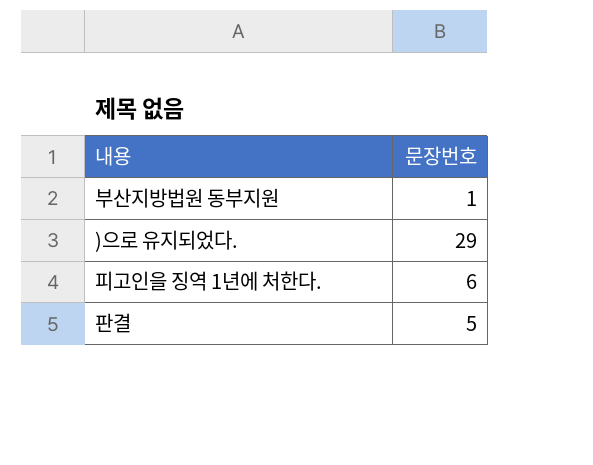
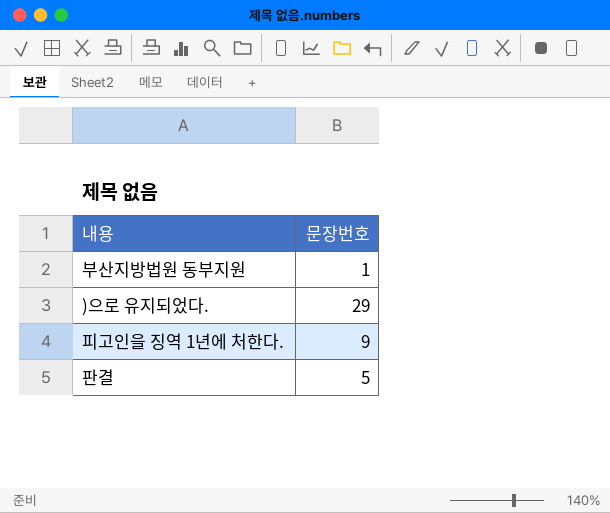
피고인을 징역 1년에 처한다. | 문장번호: 6 -> 9

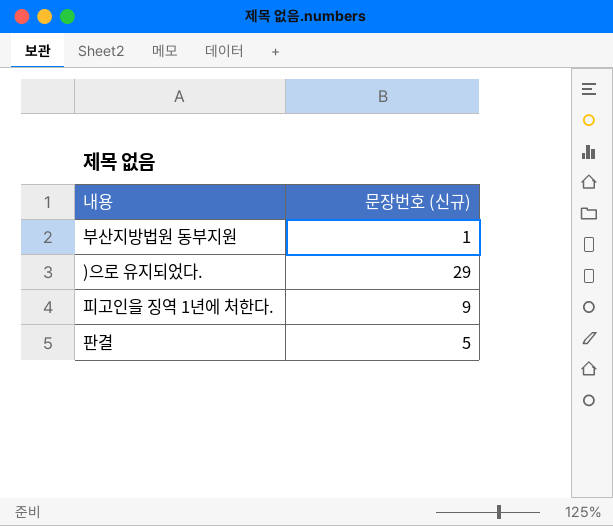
column name: 문장번호 -> 문장번호 (신규)

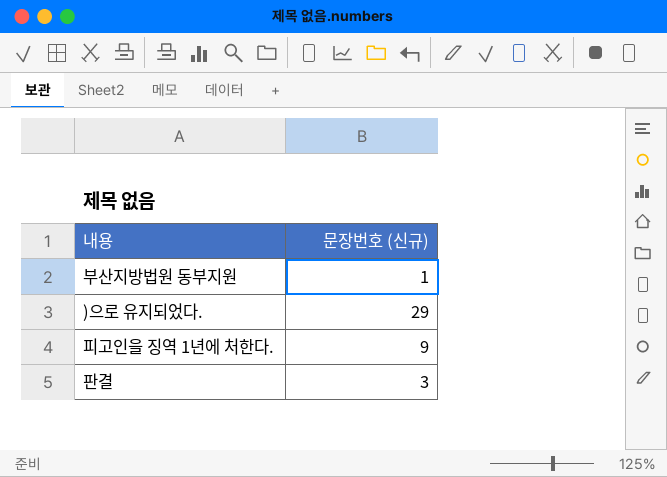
판결 | 문장번호 (신규): 5 -> 3

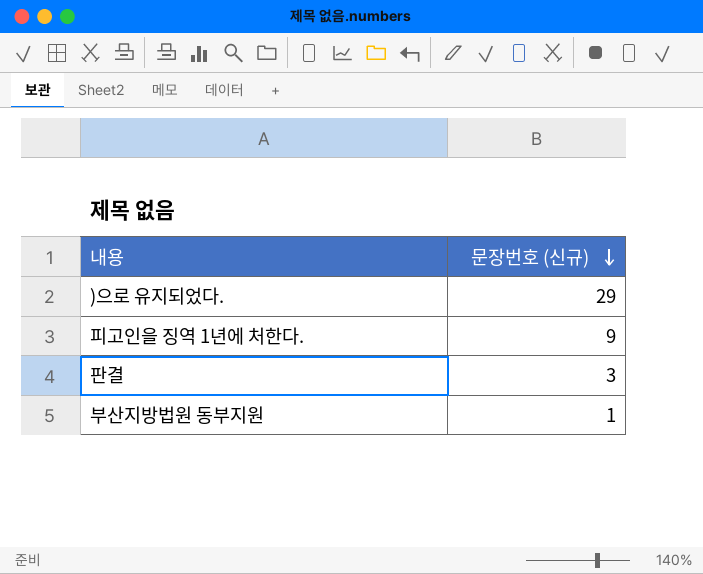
row order: none -> 문장번호 (신규) descending

